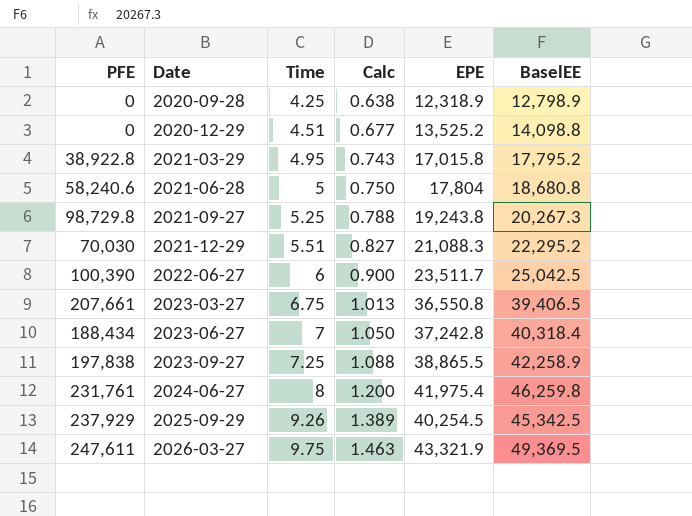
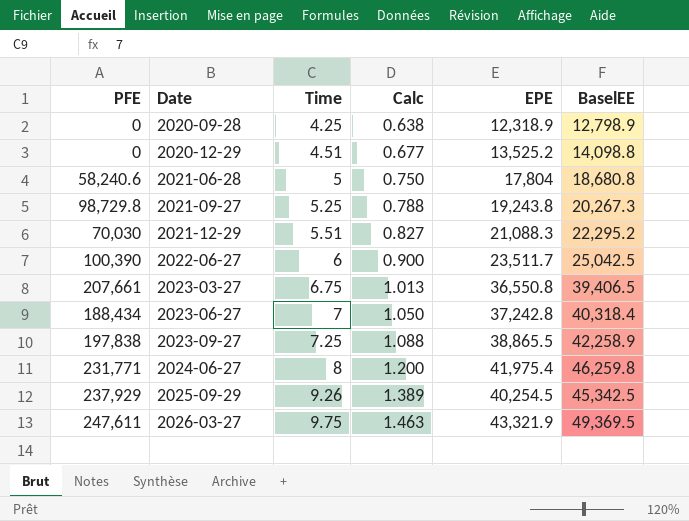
row 2021-03-29: 38,922.8 | 4.95 | 0.743 | 17,015.8 | 17,795.2 -> none
2024-06-27 | PFE: 231,761 -> 231,771

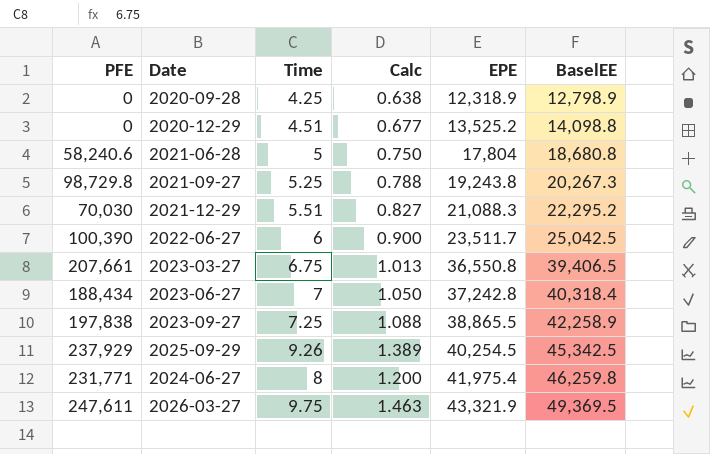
row order: Date ascending -> EPE ascending

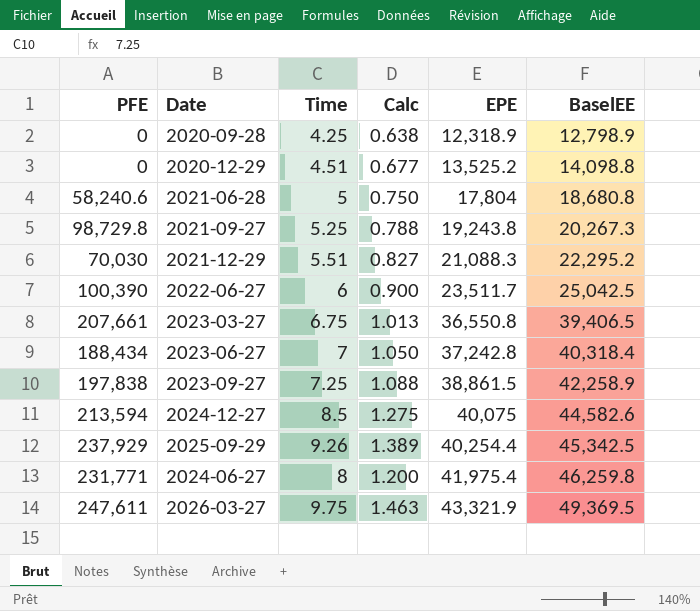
2023-09-27 | EPE: 38,865.5 -> 38,861.5
row 2024-12-27: none -> 213,594 | 8.5 | 1.275 | 40,075 | 44,582.6
2025-09-29 | EPE: 40,254.5 -> 40,254.4

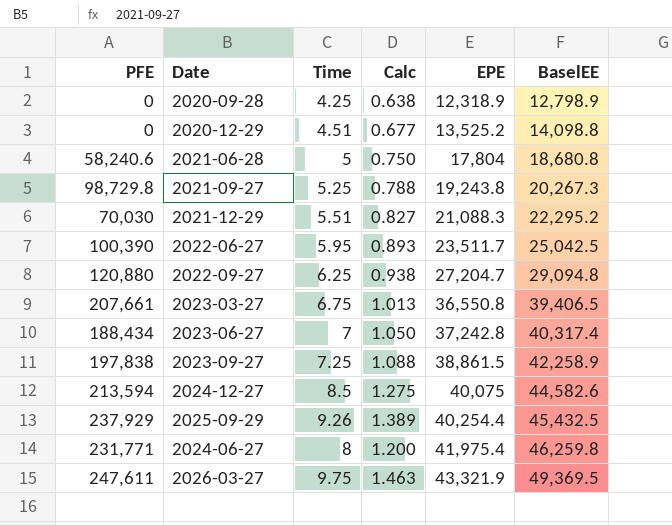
2022-06-27 | Time: 6 -> 5.95
2022-06-27 | Calc: 0.900 -> 0.893
row 2022-09-27: none -> 120,880 | 6.25 | 0.938 | 27,204.7 | 29,094.8
2023-06-27 | BaselEE: 40,318.4 -> 40,317.4
2025-09-29 | BaselEE: 45,342.5 -> 45,432.5

